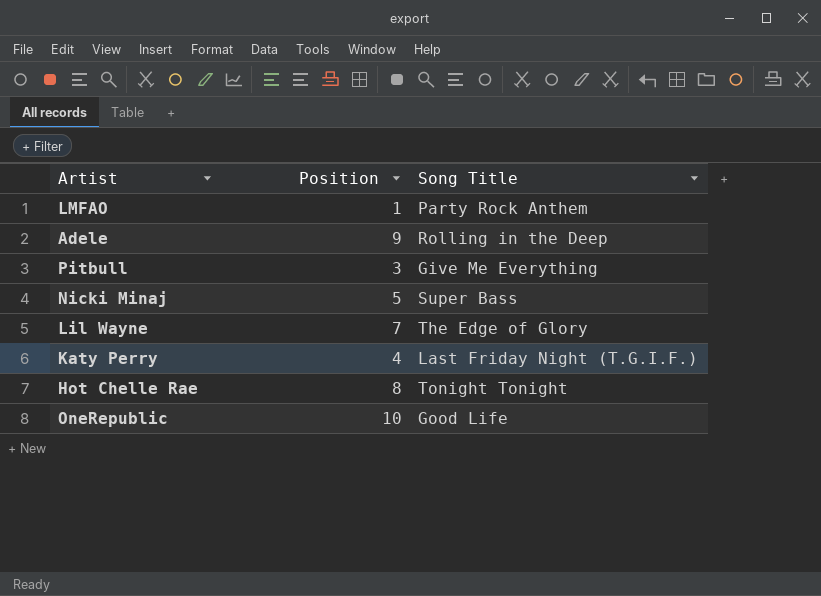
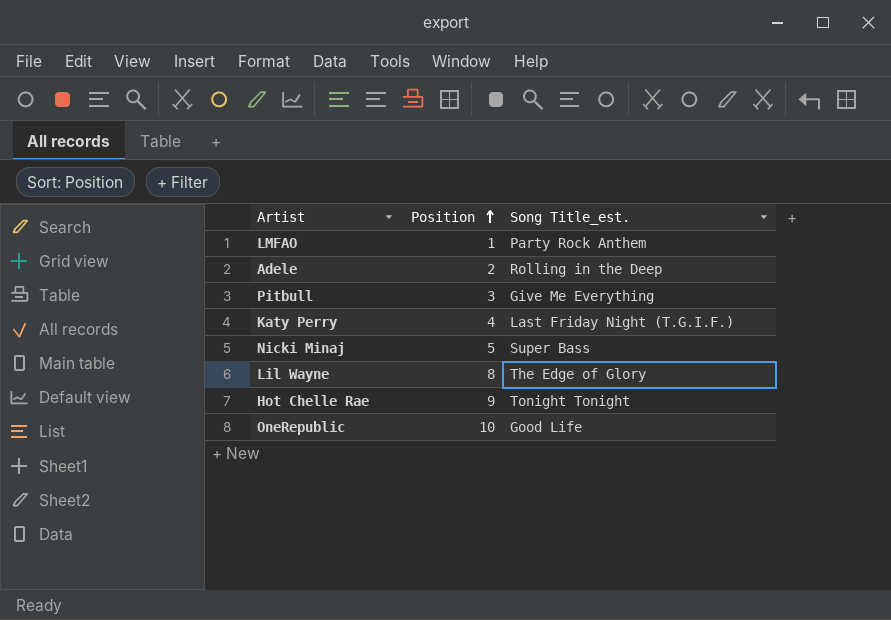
row order: none -> Position ascending
column name: Song Title -> Song Title_est.
Adele | Position: 9 -> 2
Lil Wayne | Position: 7 -> 8
Hot Chelle Rae | Position: 8 -> 9

